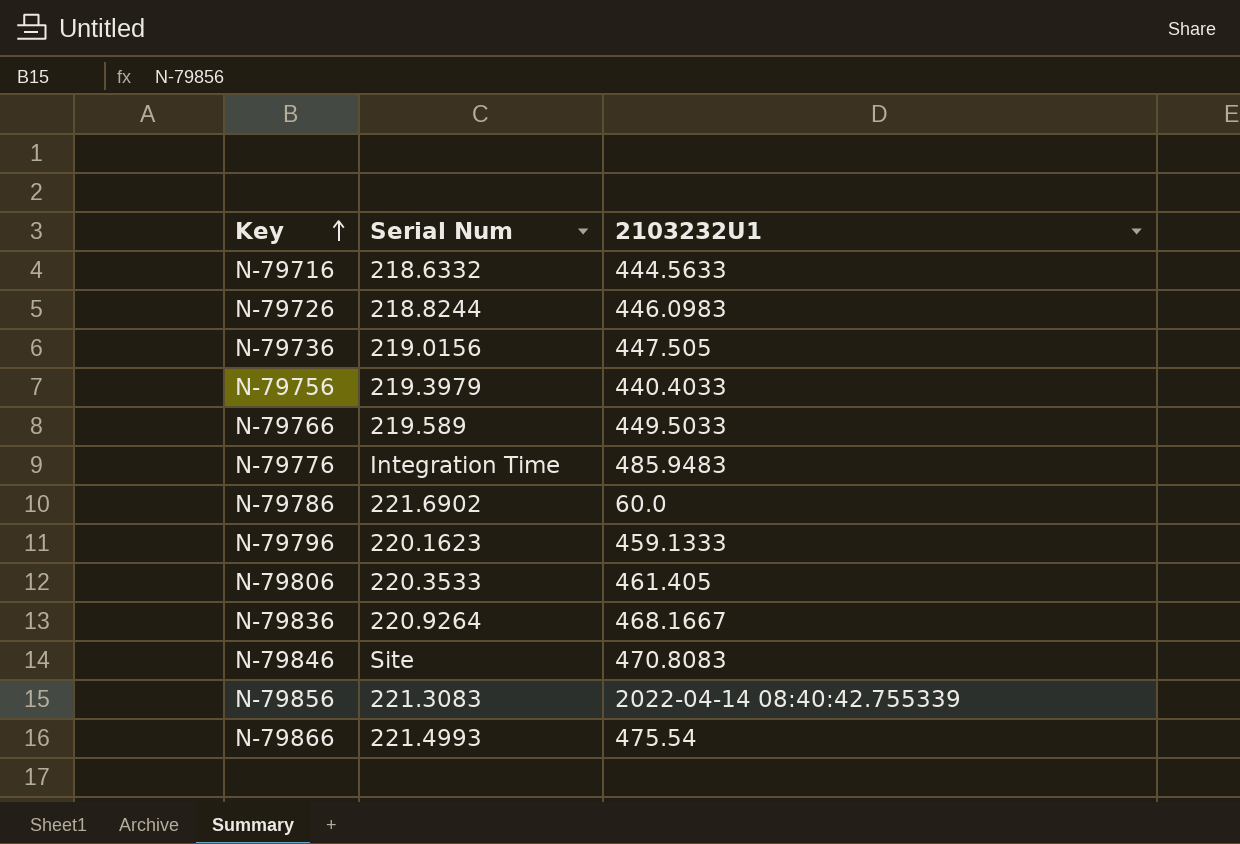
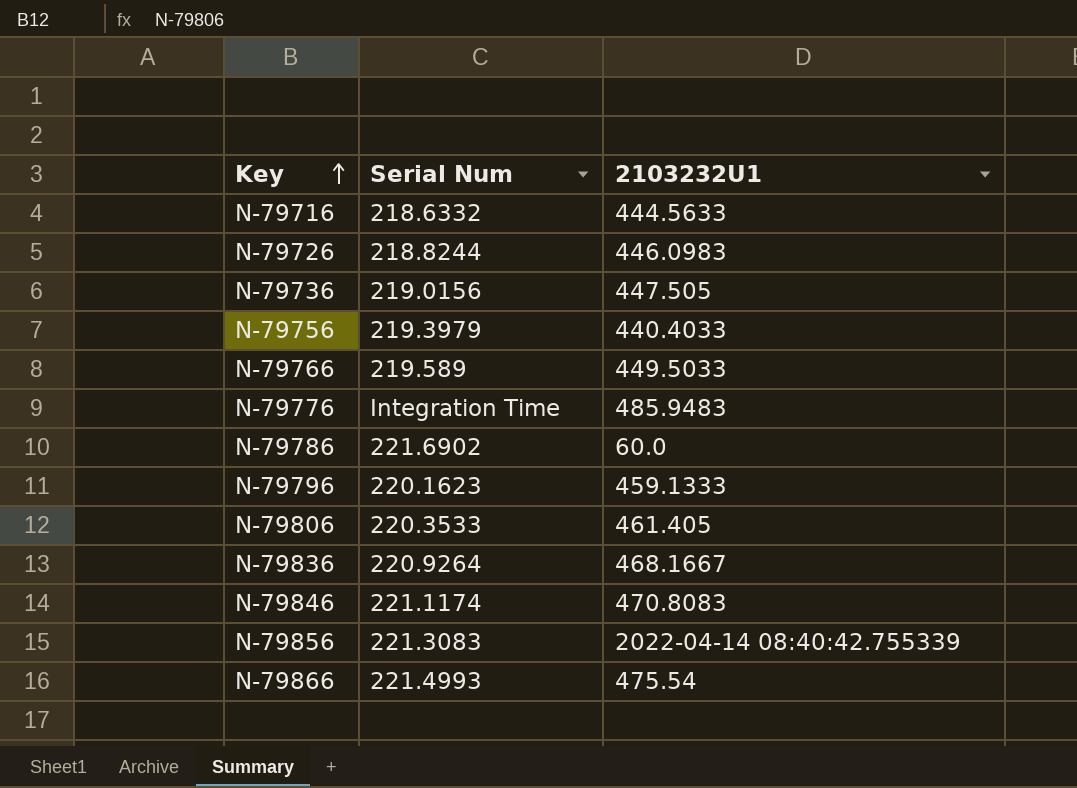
N-79846 | Serial Num: Site -> 221.1174

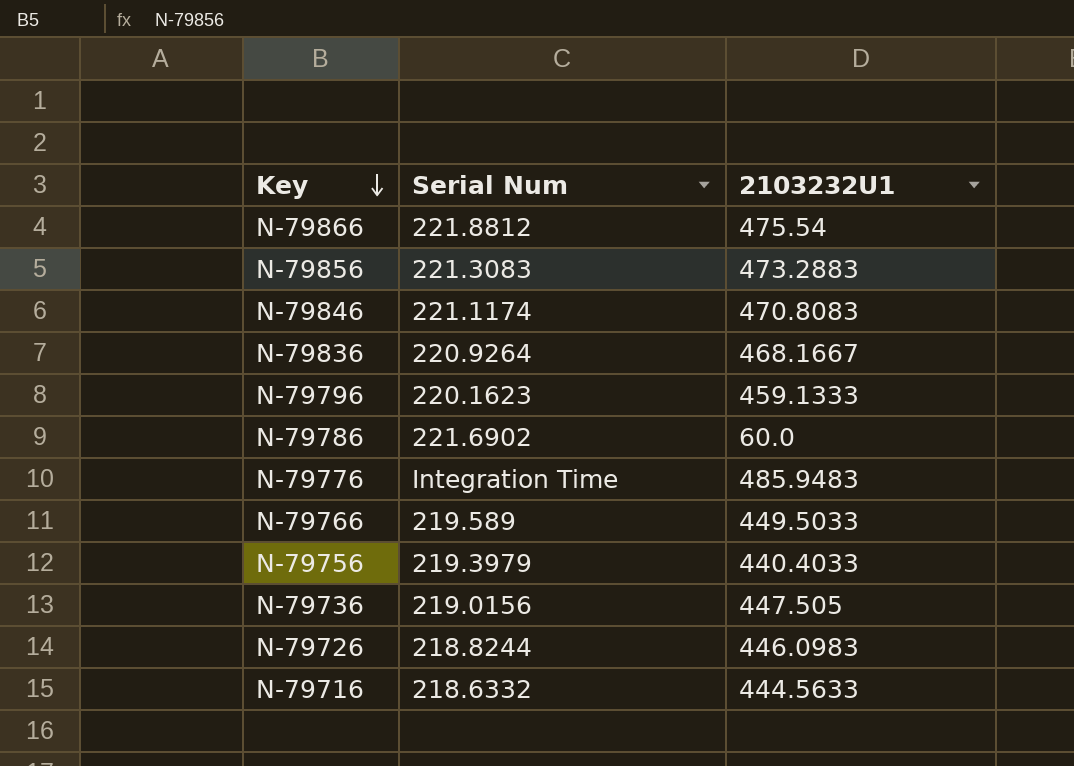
row order: Key ascending -> Key descending
row N-79806: 220.3533 | 461.405 -> none
N-79866 | Serial Num: 221.4993 -> 221.8812
N-79856 | 2103232U1: 2022-04-14 08:40:42.755339 -> 473.2883

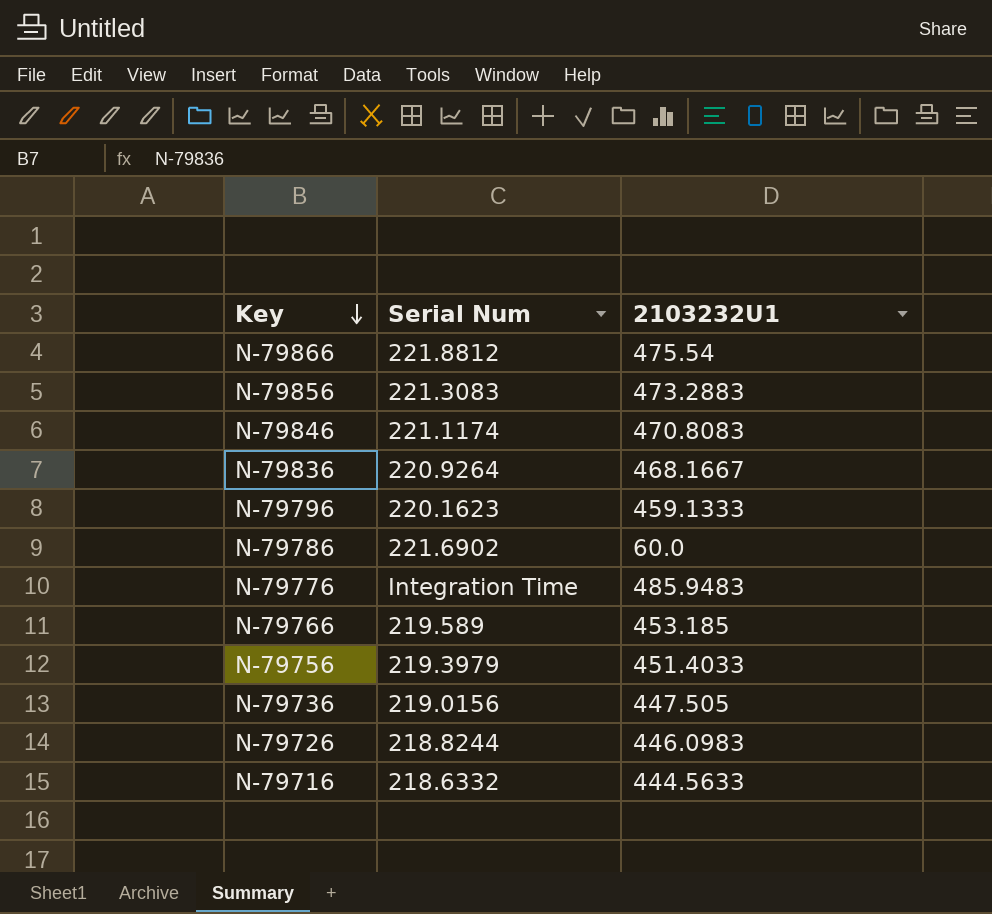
N-79766 | 2103232U1: 449.5033 -> 453.185
N-79756 | 2103232U1: 440.4033 -> 451.4033

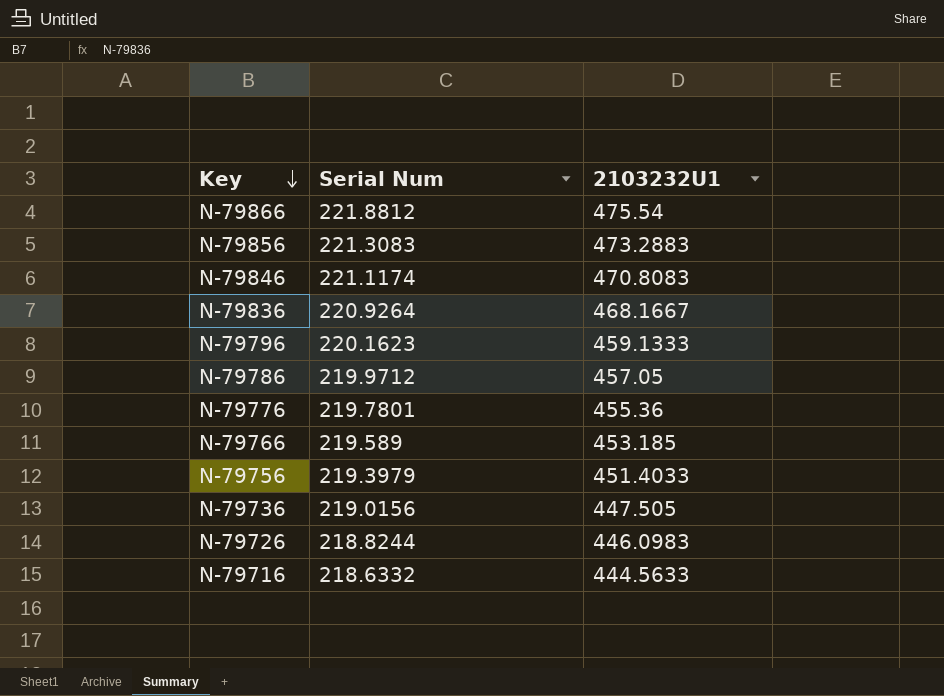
N-79786 | Serial Num: 221.6902 -> 219.9712
N-79786 | 2103232U1: 60.0 -> 457.05
N-79776 | Serial Num: Integration Time -> 219.7801
N-79776 | 2103232U1: 485.9483 -> 455.36

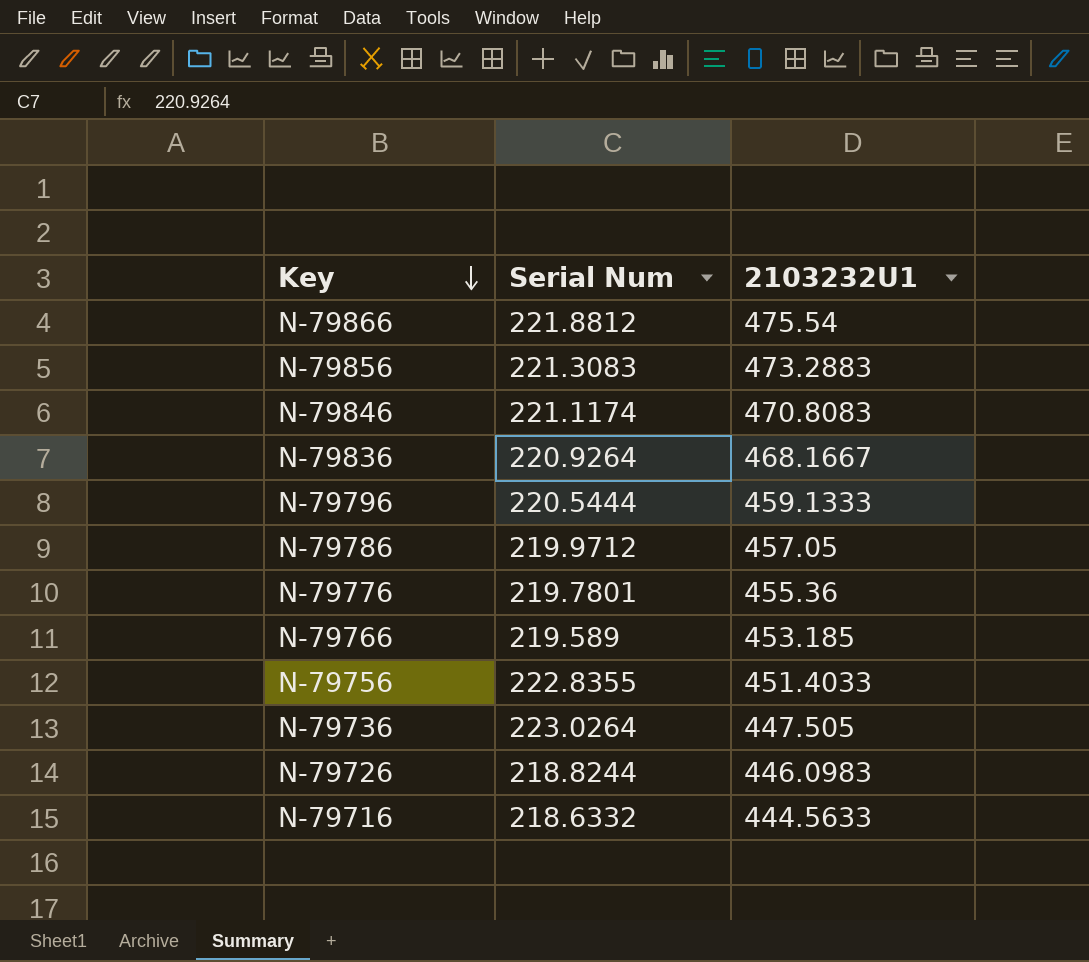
N-79796 | Serial Num: 220.1623 -> 220.5444
N-79756 | Serial Num: 219.3979 -> 222.8355
N-79736 | Serial Num: 219.0156 -> 223.0264

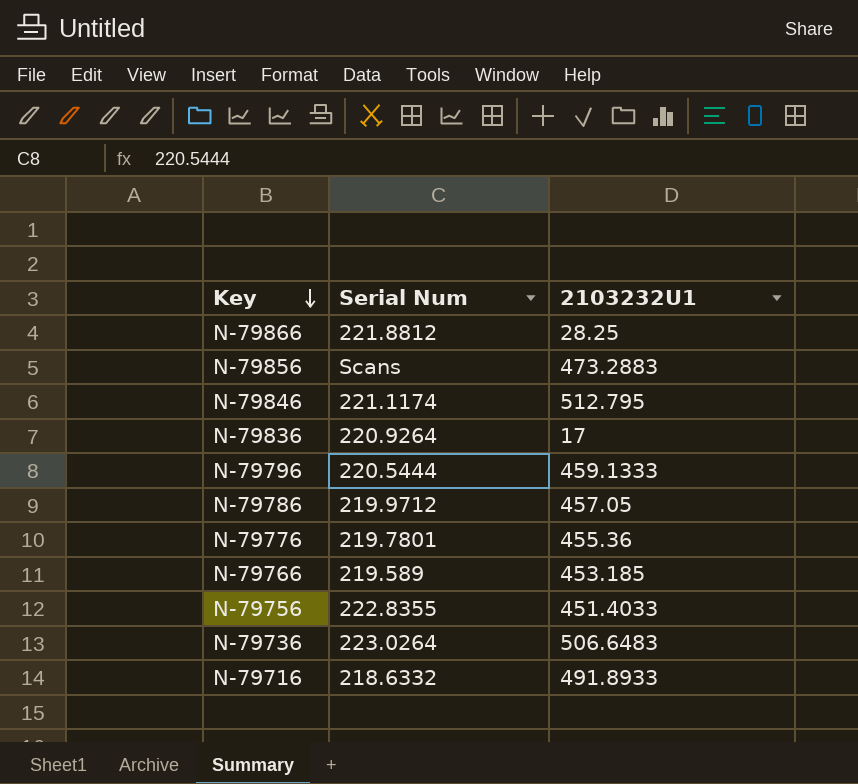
row N-79726: 218.8244 | 446.0983 -> none
N-79866 | 2103232U1: 475.54 -> 28.25
N-79856 | Serial Num: 221.3083 -> Scans
N-79846 | 2103232U1: 470.8083 -> 512.795
N-79836 | 2103232U1: 468.1667 -> 17
N-79736 | 2103232U1: 447.505 -> 506.6483
N-79716 | 2103232U1: 444.5633 -> 491.8933

